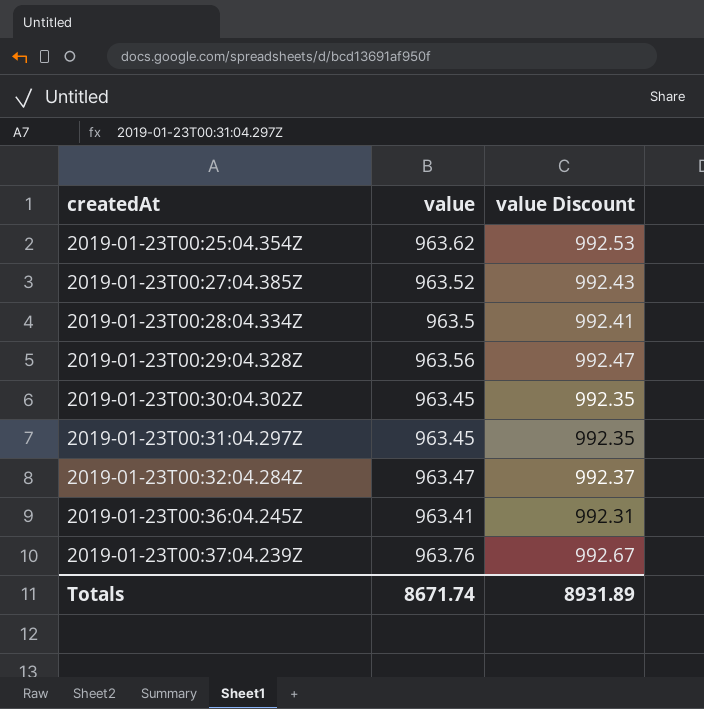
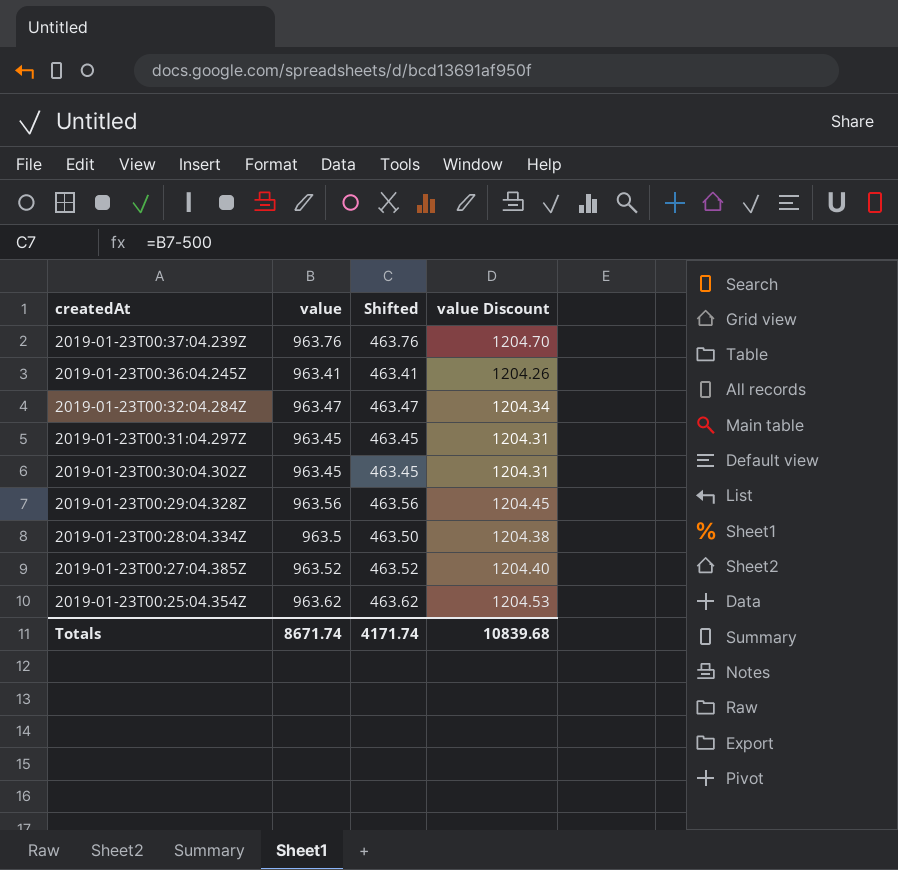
row order: createdAt ascending -> createdAt descending
column Shifted | formula: none -> [value] - 500
column value Discount | formula: [value] * 1.03 -> [value] * 1.25
Totals | value Discount: 8931.89 -> 10839.68

